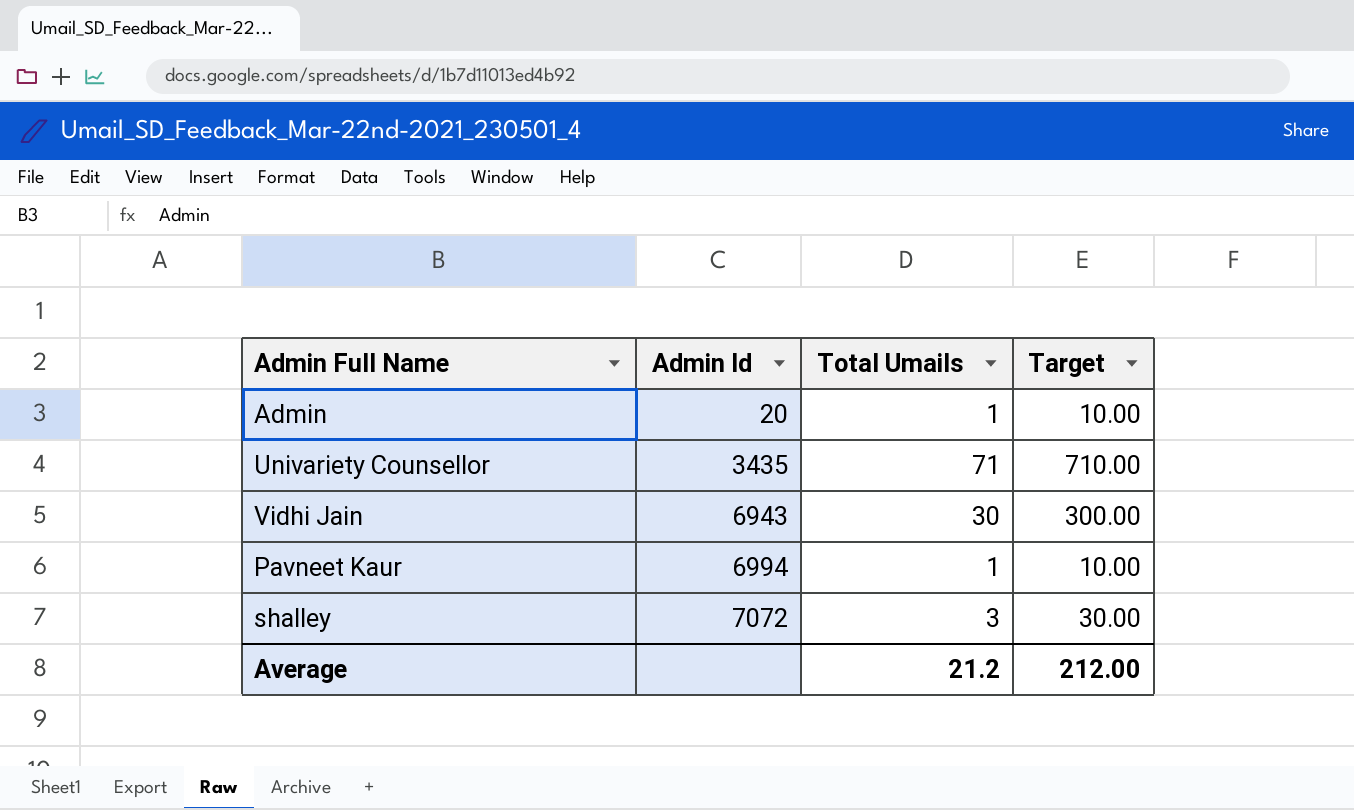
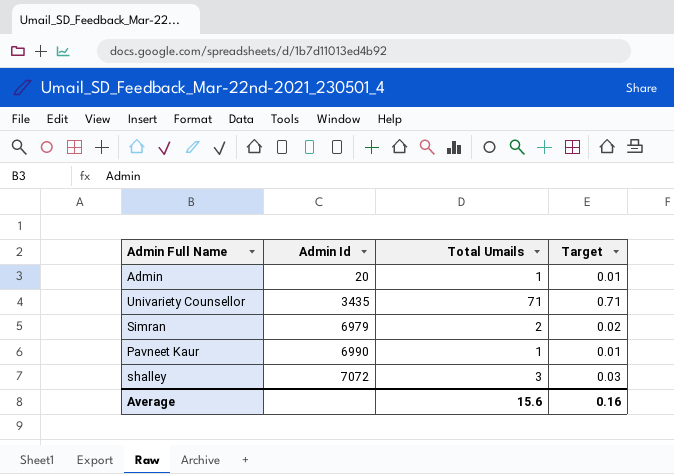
column Target | formula: [Total Umails] * 10 -> [Total Umails] * 0.01
row Vidhi Jain: 6943 | 30 | 300.00 -> none
row Simran: none -> 6979 | 2 | 0.02
Pavneet Kaur | Admin Id: 6994 -> 6990
Average | Total Umails: 21.2 -> 15.6
Average | Target: 212.00 -> 0.16

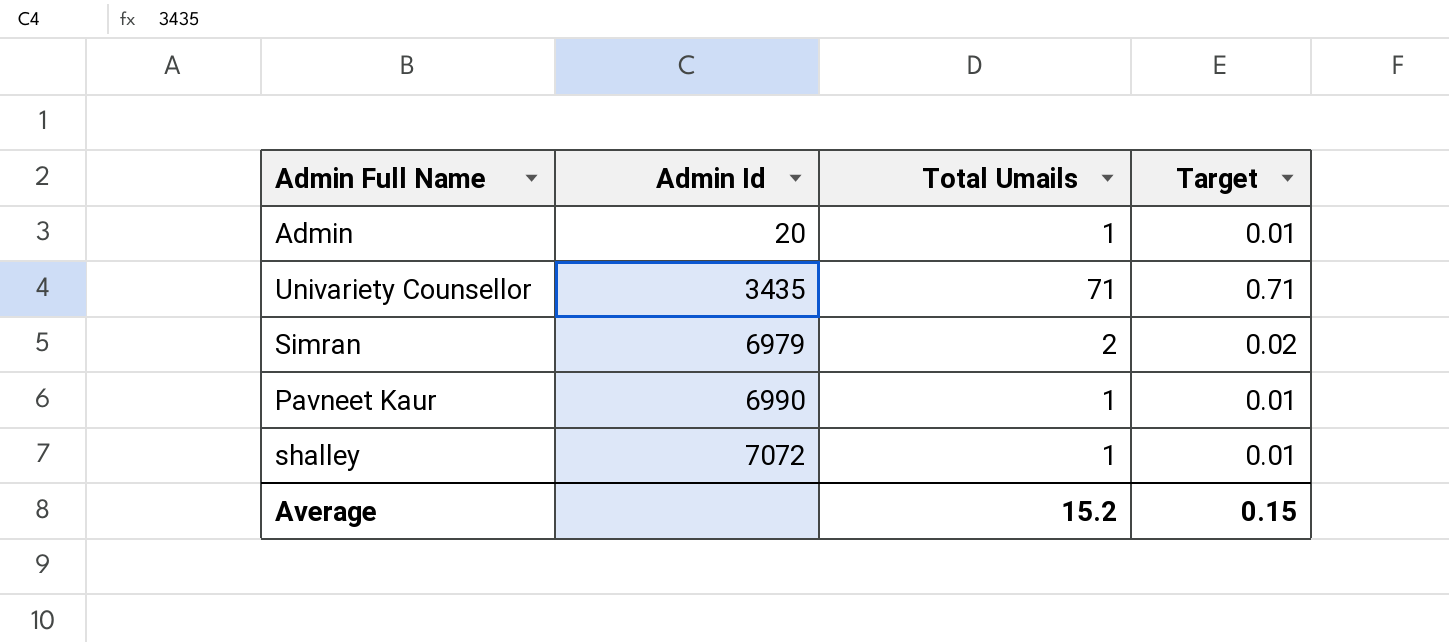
shalley | Total Umails: 3 -> 1
shalley | Target: 0.03 -> 0.01
Average | Total Umails: 15.6 -> 15.2
Average | Target: 0.16 -> 0.15

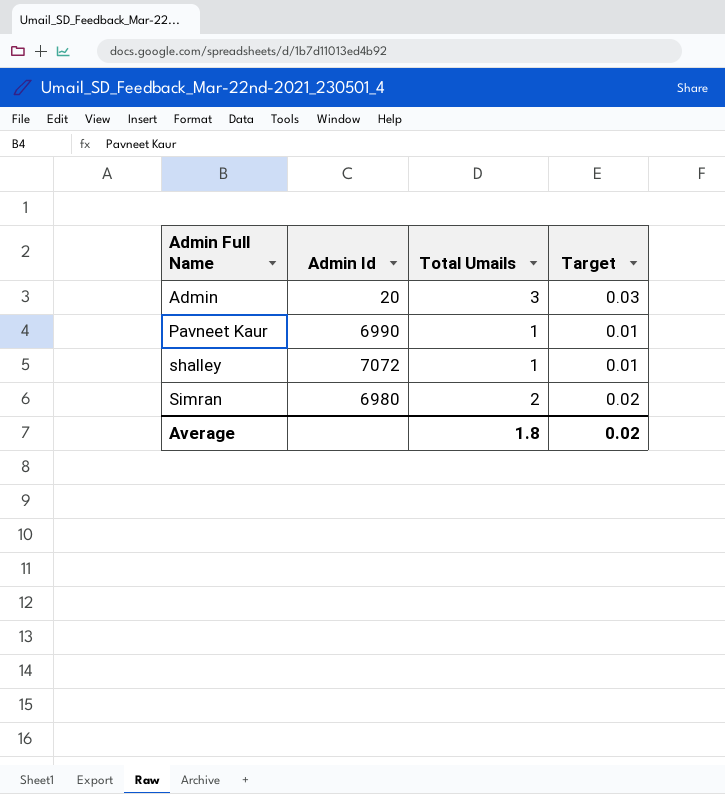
row order: Admin Id ascending -> Admin Full Name ascending
row Univariety Counsellor: 3435 | 71 | 0.71 -> none
Admin | Total Umails: 1 -> 3
Admin | Target: 0.01 -> 0.03
Simran | Admin Id: 6979 -> 6980
Average | Total Umails: 15.2 -> 1.8
Average | Target: 0.15 -> 0.02

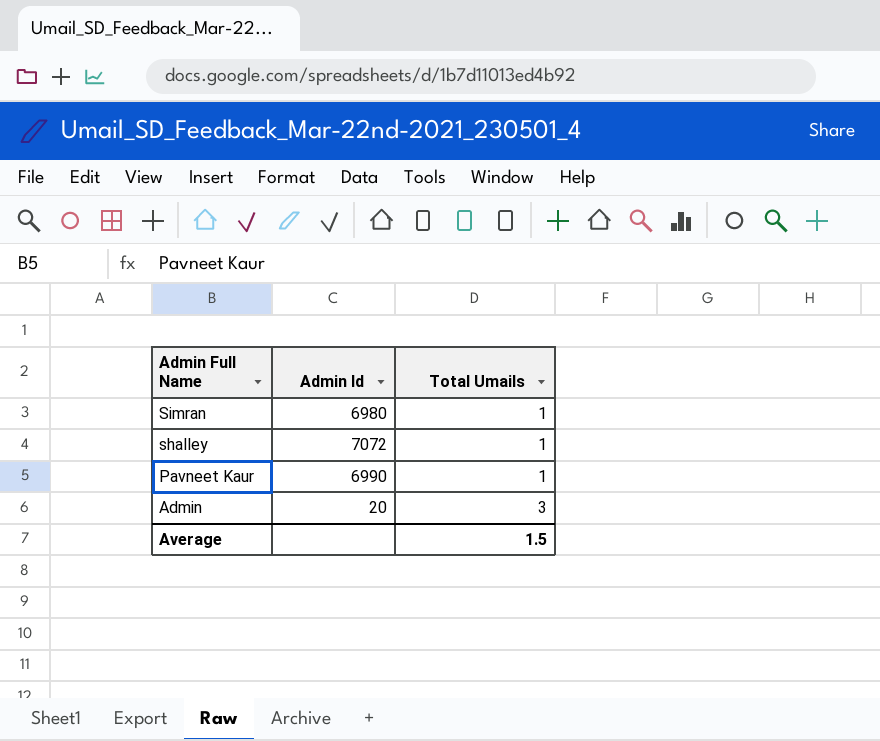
row order: Admin Full Name ascending -> Admin Full Name descending
column Target | formula: [Total Umails] * 0.01 -> none
Simran | Total Umails: 2 -> 1
Average | Total Umails: 1.8 -> 1.5

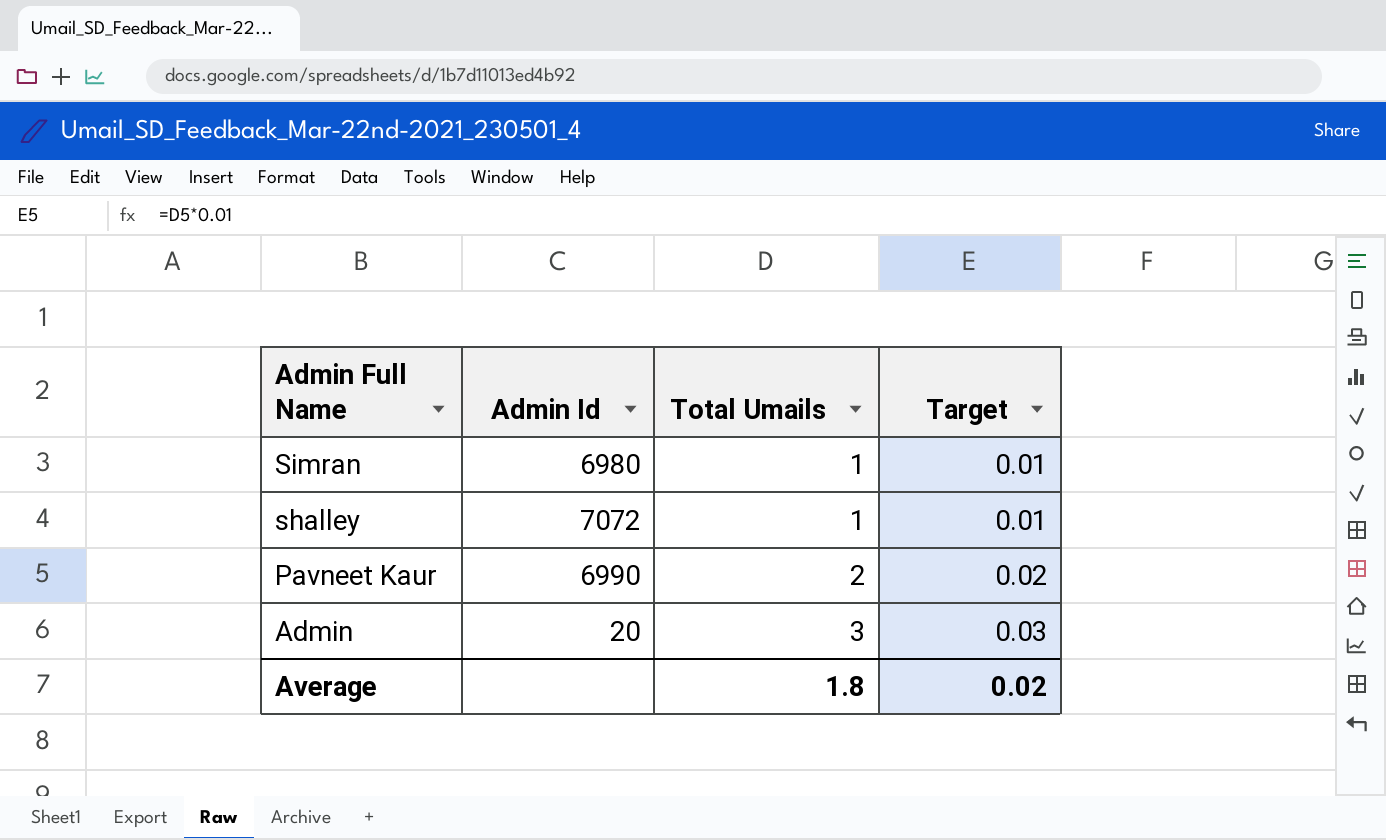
column Target | formula: none -> [Total Umails] * 0.01
Pavneet Kaur | Total Umails: 1 -> 2
Average | Total Umails: 1.5 -> 1.8

